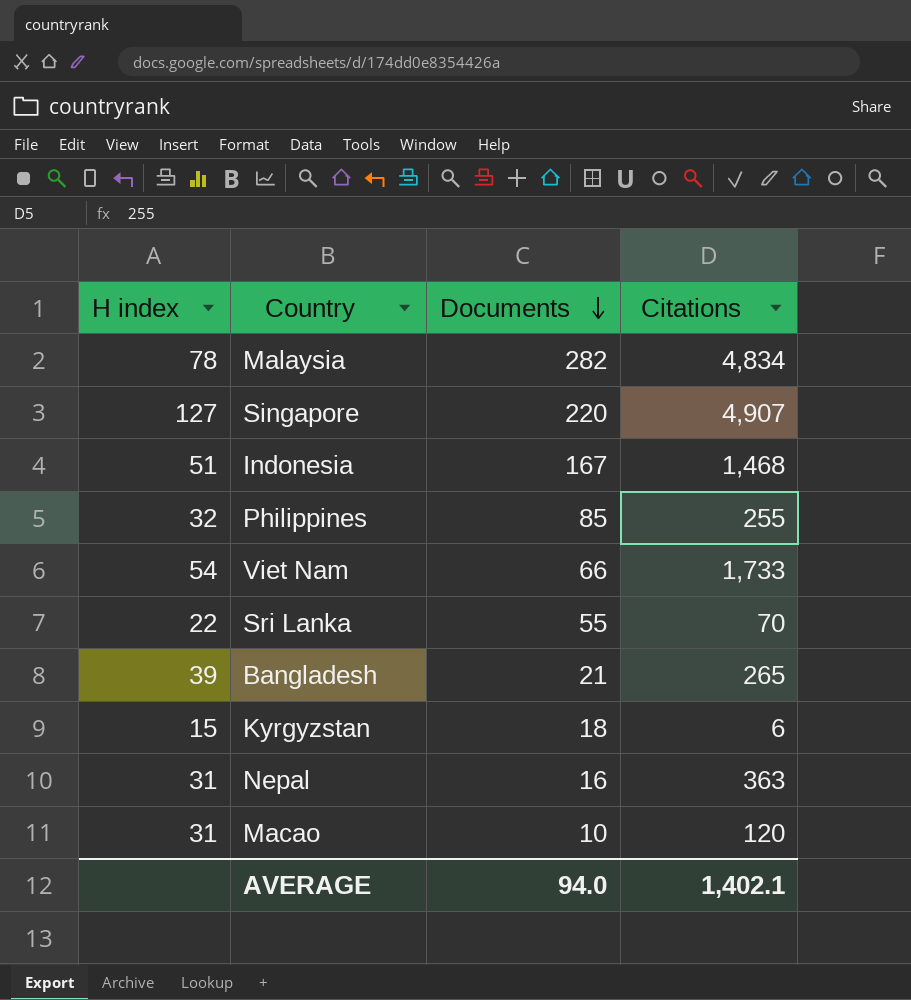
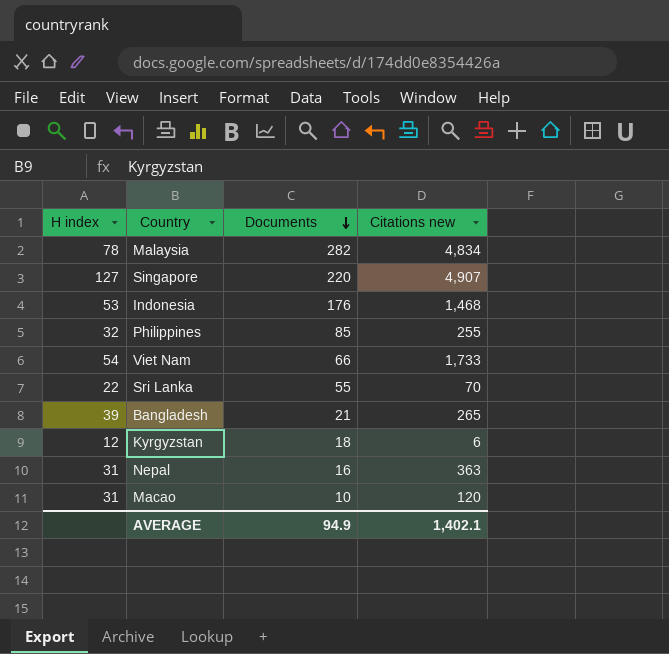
column name: Citations -> Citations new
Indonesia | H index: 51 -> 53
Indonesia | Documents: 167 -> 176
Kyrgyzstan | H index: 15 -> 12
AVERAGE | Documents: 94.0 -> 94.9

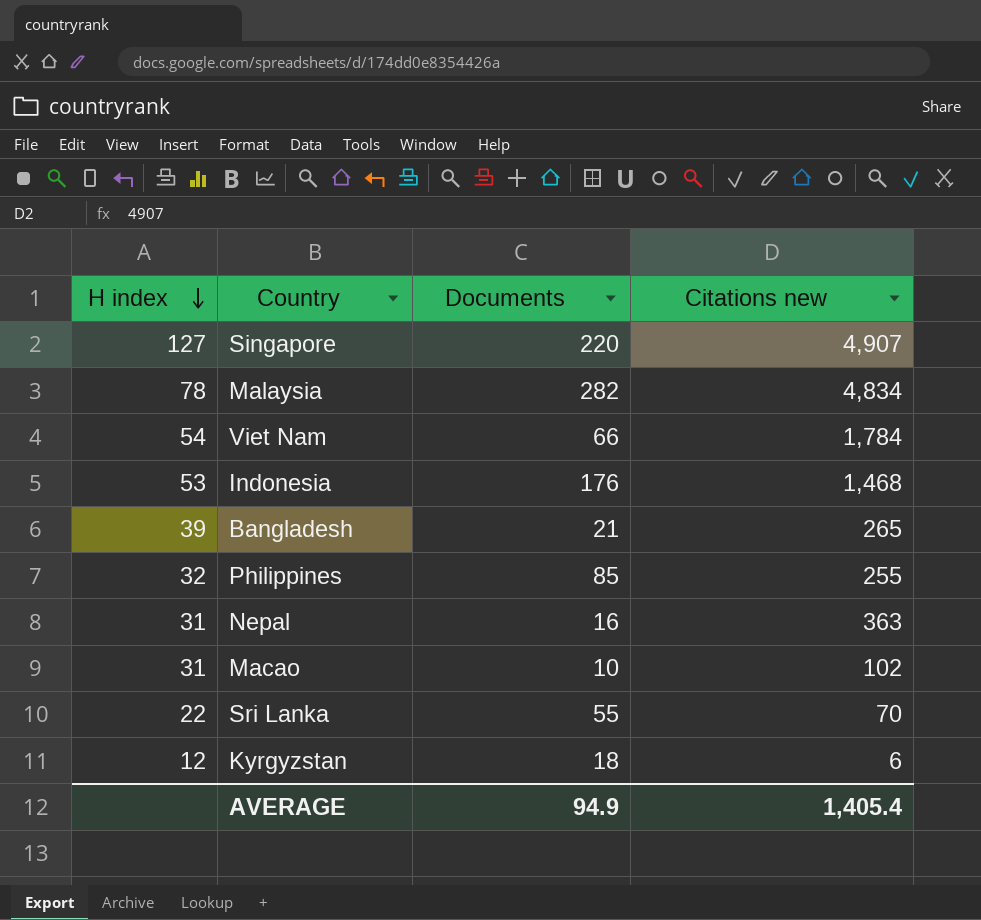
row order: Documents descending -> H index descending
Viet Nam | Citations new: 1,733 -> 1,784
Macao | Citations new: 120 -> 102
AVERAGE | Citations new: 1,402.1 -> 1,405.4

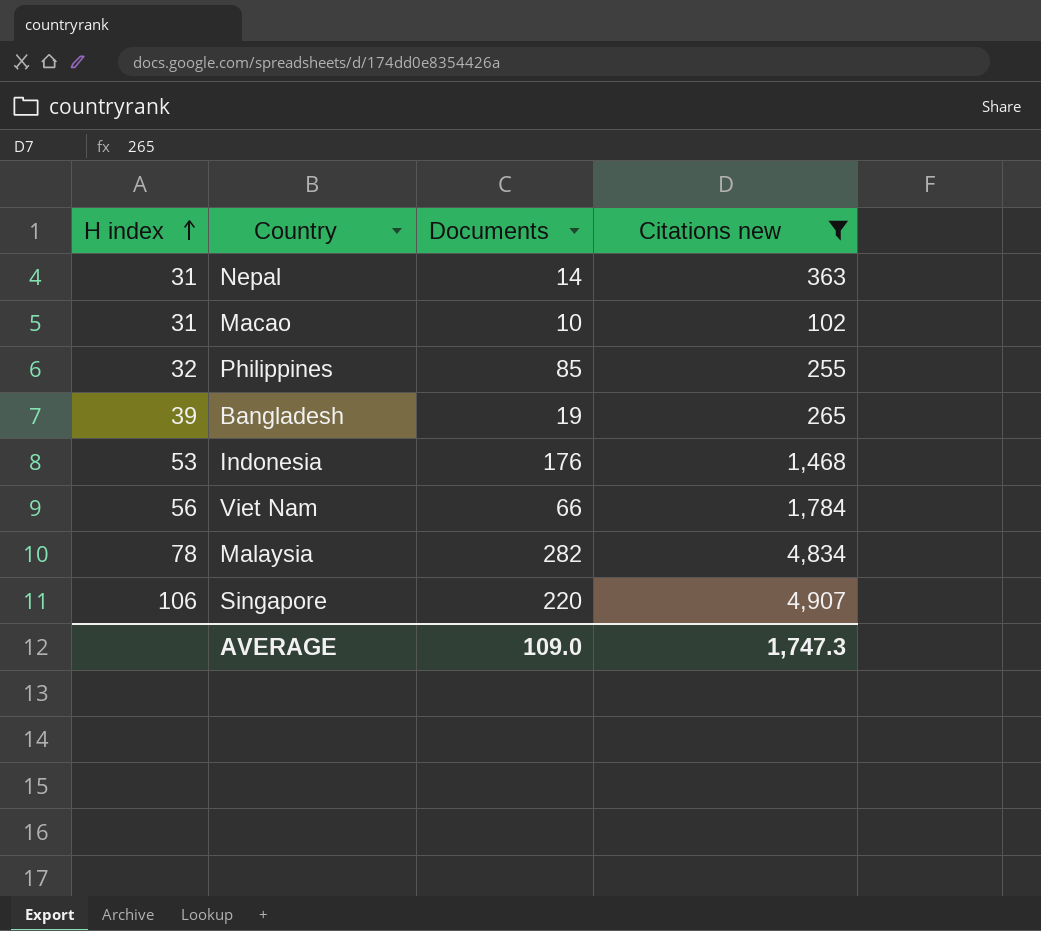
filter: none -> Citations new >= 102
row order: H index descending -> H index ascending
Nepal | Documents: 16 -> 14
Bangladesh | Documents: 21 -> 19
Viet Nam | H index: 54 -> 56
Singapore | H index: 127 -> 106
AVERAGE | Documents: 94.9 -> 109.0
AVERAGE | Citations new: 1,405.4 -> 1,747.3

